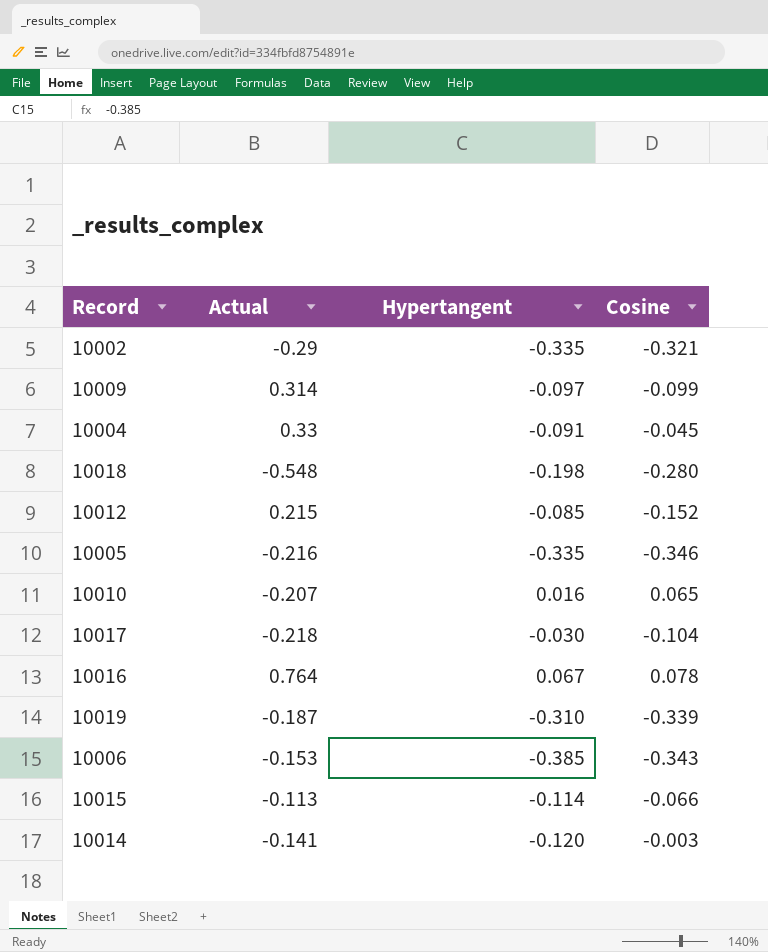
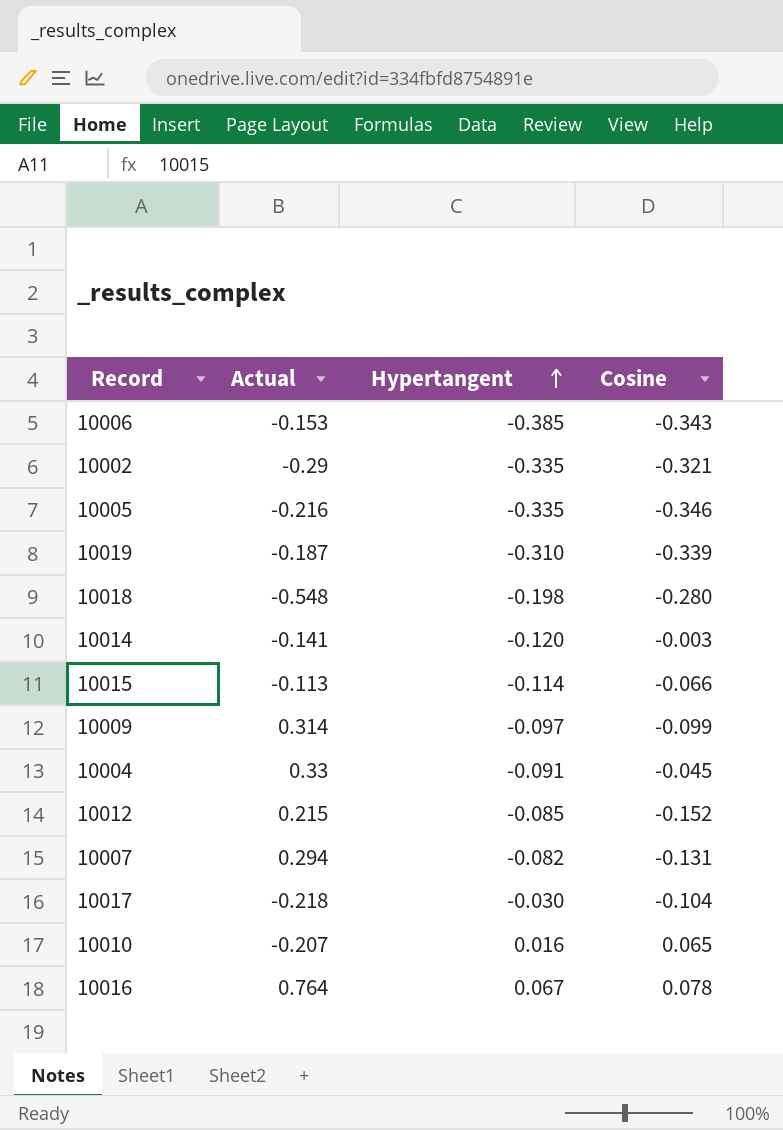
row order: none -> Hypertangent ascending
row 10007: none -> 0.294 | -0.082 | -0.131

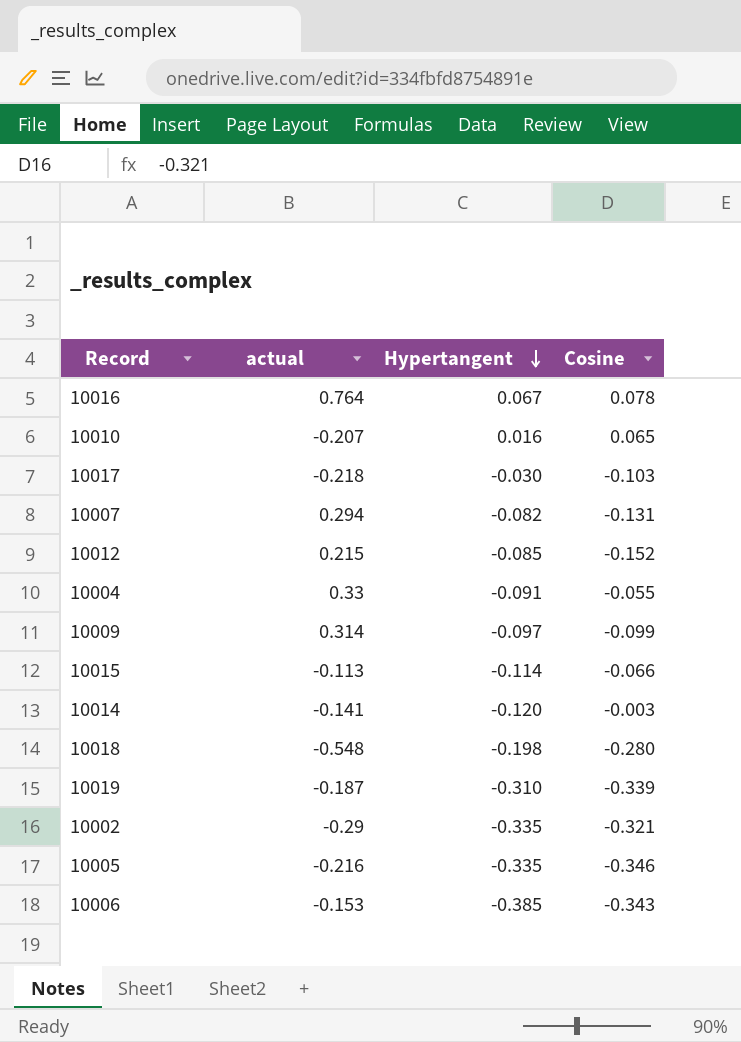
row order: Hypertangent ascending -> Hypertangent descending
column name: Actual -> actual
10017 | Cosine: -0.104 -> -0.103
10004 | Cosine: -0.045 -> -0.055

